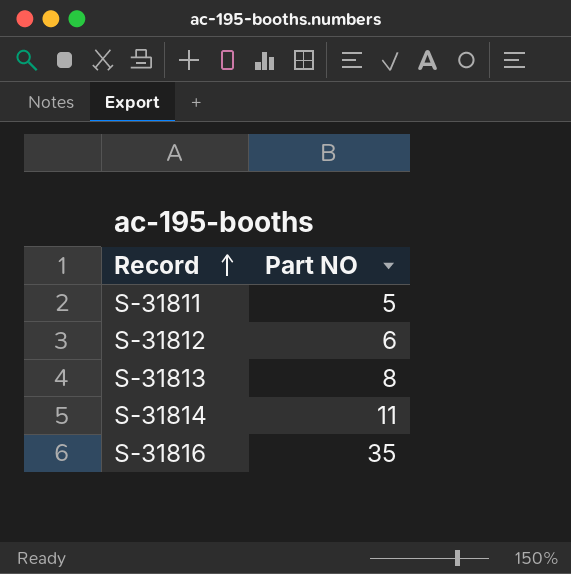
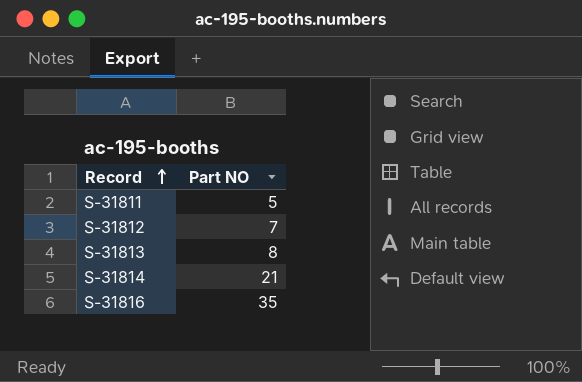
S-31812 | Part NO: 6 -> 7
S-31814 | Part NO: 11 -> 21

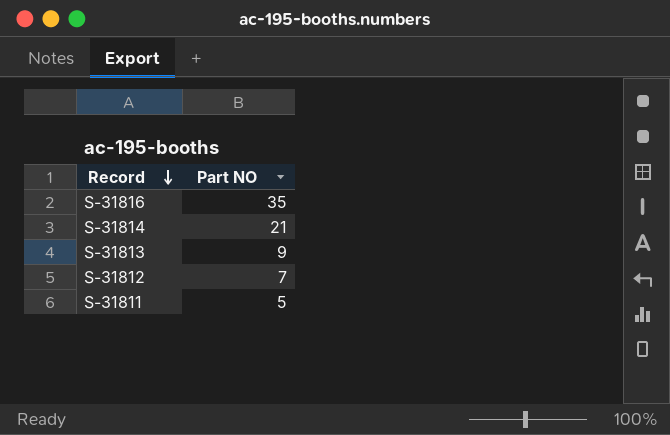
row order: Record ascending -> Record descending
S-31813 | Part NO: 8 -> 9

